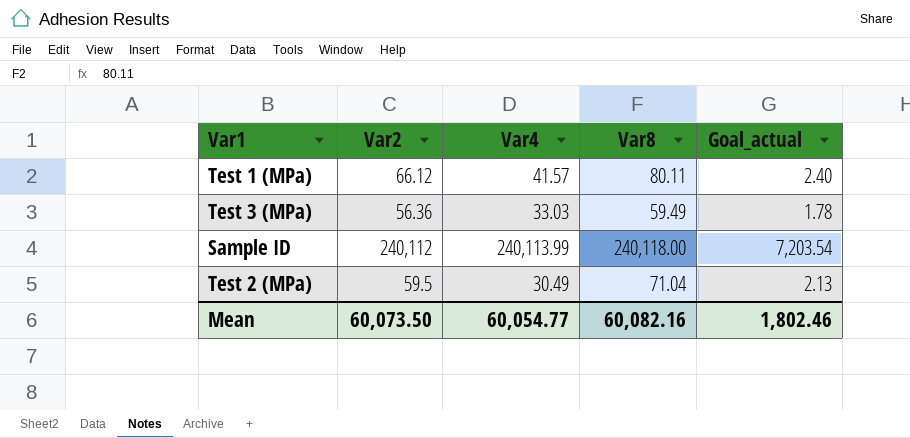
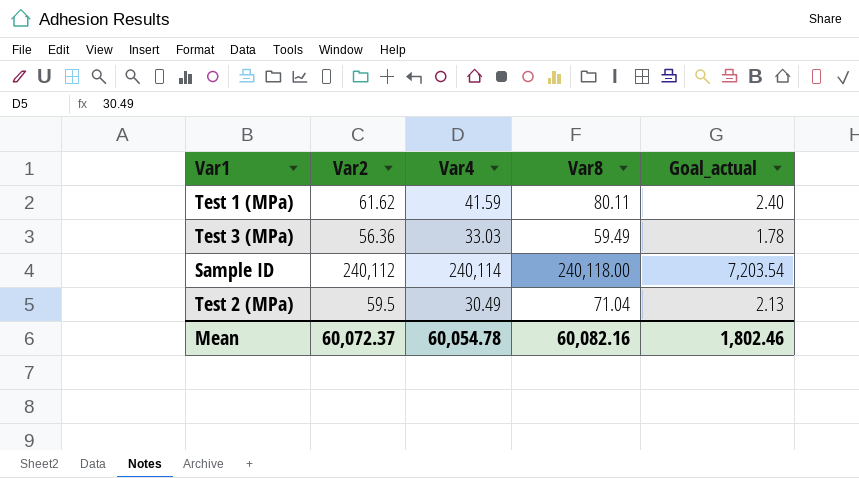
Test 1 (MPa) | Var2: 66.12 -> 61.62
Test 1 (MPa) | Var4: 41.57 -> 41.59
Sample ID | Var4: 240,113.99 -> 240,114
Mean | Var2: 60,073.50 -> 60,072.37
Mean | Var4: 60,054.77 -> 60,054.78

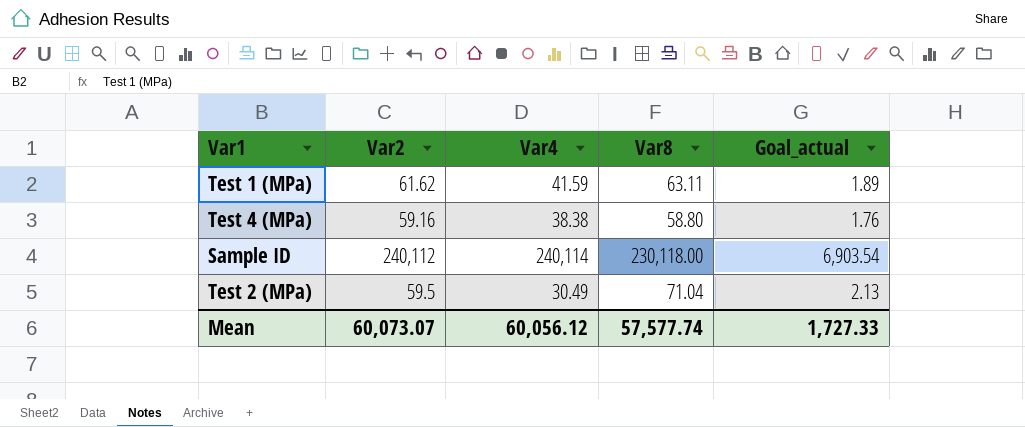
row Test 3 (MPa): 56.36 | 33.03 | 59.49 | 1.78 -> none
Test 1 (MPa) | Var8: 80.11 -> 63.11
Test 1 (MPa) | Goal_actual: 2.40 -> 1.89
row Test 4 (MPa): none -> 59.16 | 38.38 | 58.80 | 1.76
Sample ID | Var8: 240,118.00 -> 230,118.00
Sample ID | Goal_actual: 7,203.54 -> 6,903.54
Mean | Var2: 60,072.37 -> 60,073.07
Mean | Var4: 60,054.78 -> 60,056.12
Mean | Var8: 60,082.16 -> 57,577.74
Mean | Goal_actual: 1,802.46 -> 1,727.33

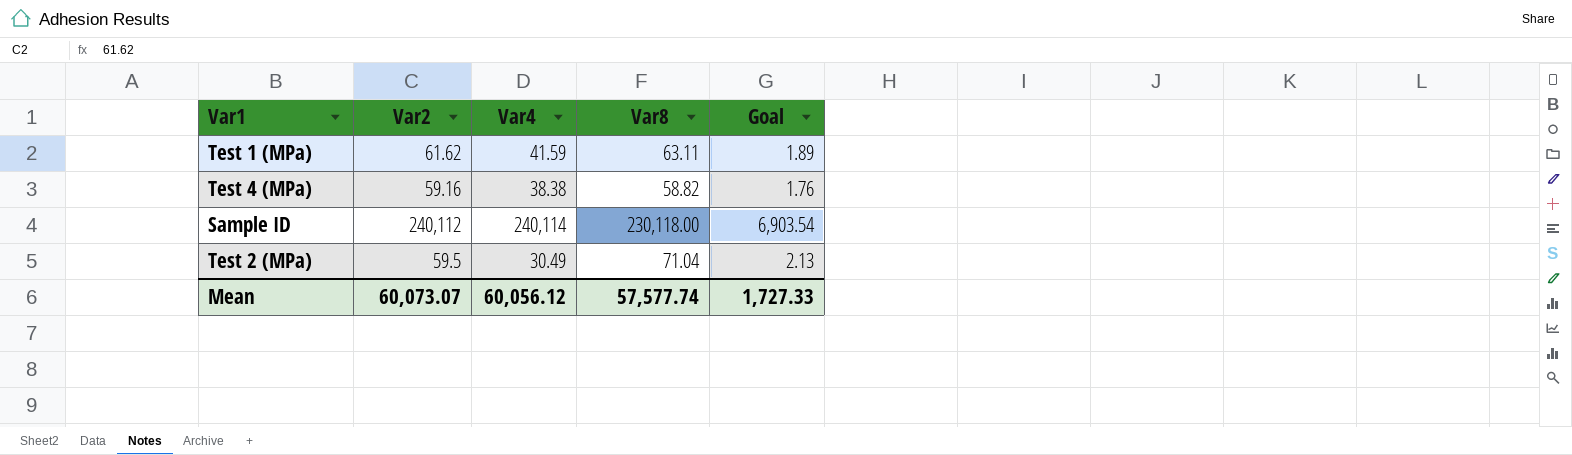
column name: Goal_actual -> Goal
Test 4 (MPa) | Var8: 58.80 -> 58.82

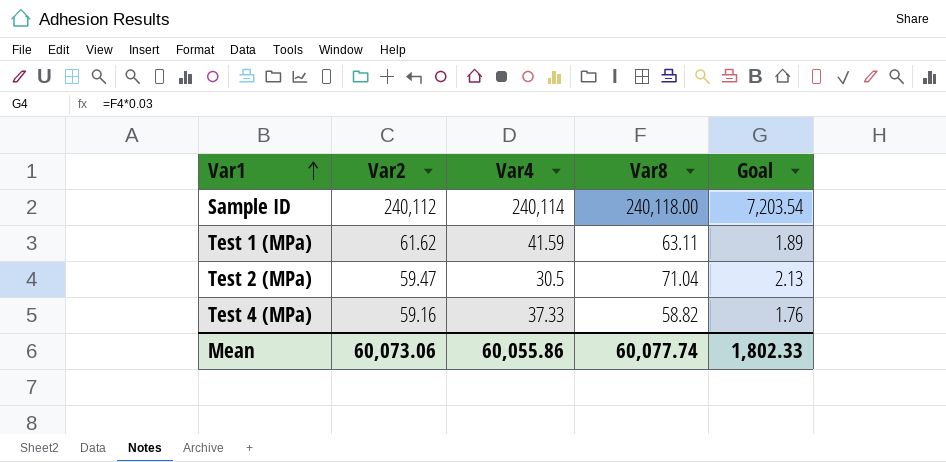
row order: none -> Var1 ascending
Sample ID | Var8: 230,118.00 -> 240,118.00
Sample ID | Goal: 6,903.54 -> 7,203.54
Test 2 (MPa) | Var2: 59.5 -> 59.47
Test 2 (MPa) | Var4: 30.49 -> 30.5
Test 4 (MPa) | Var4: 38.38 -> 37.33
Mean | Var2: 60,073.07 -> 60,073.06
Mean | Var4: 60,056.12 -> 60,055.86
Mean | Var8: 57,577.74 -> 60,077.74
Mean | Goal: 1,727.33 -> 1,802.33

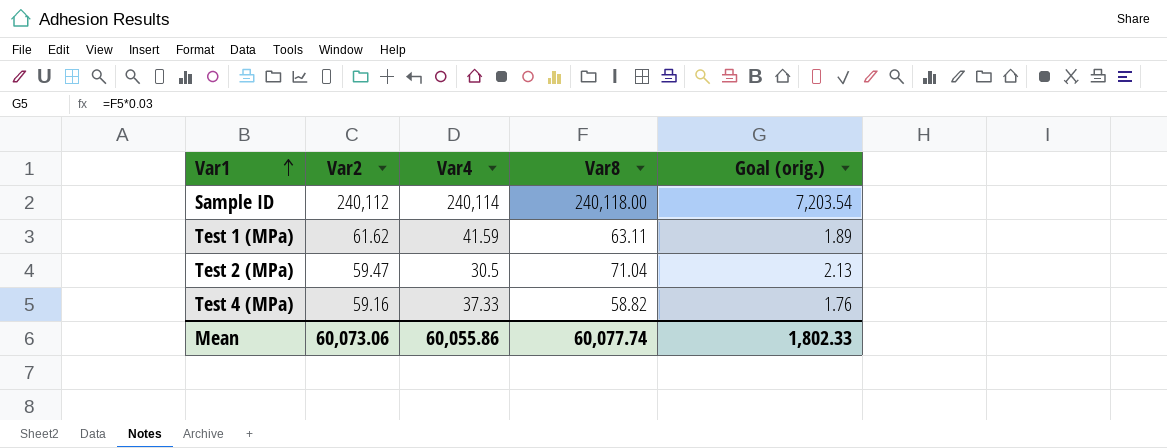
column name: Goal -> Goal (orig.)

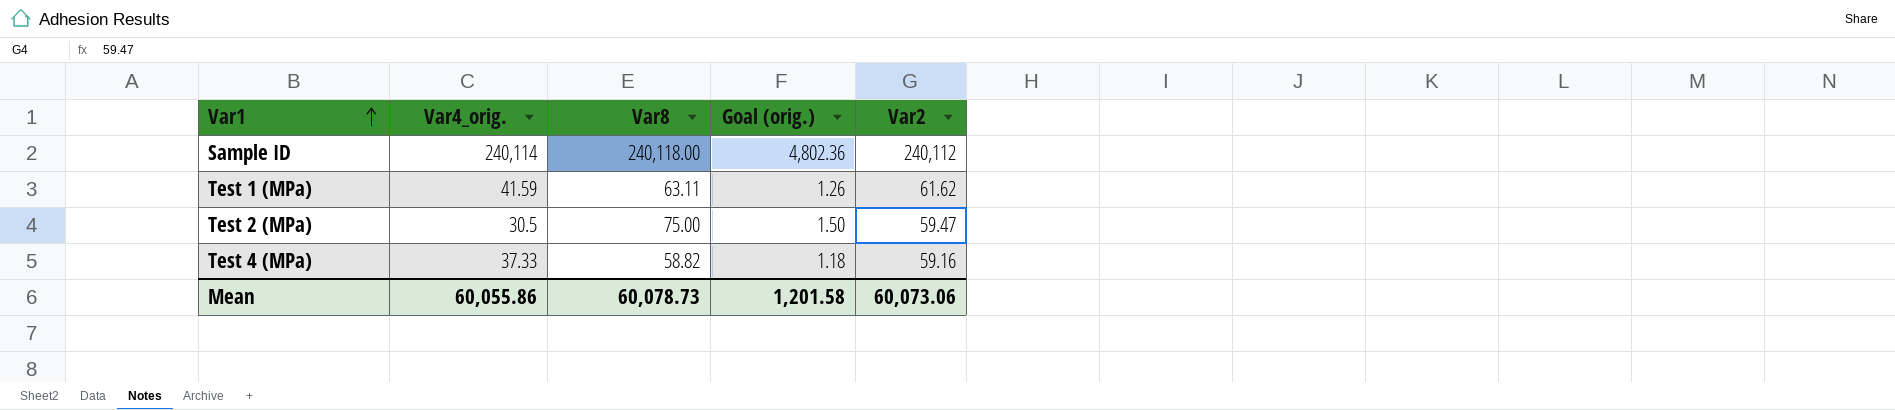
column name: Var4 -> Var4_orig.
column Goal (orig.) | formula: [Var8] * 0.03 -> [Var8] * 0.02
column Var2 | position: 2 -> 5
Test 2 (MPa) | Var8: 71.04 -> 75.00
Mean | Var8: 60,077.74 -> 60,078.73
Mean | Goal (orig.): 1,802.33 -> 1,201.58

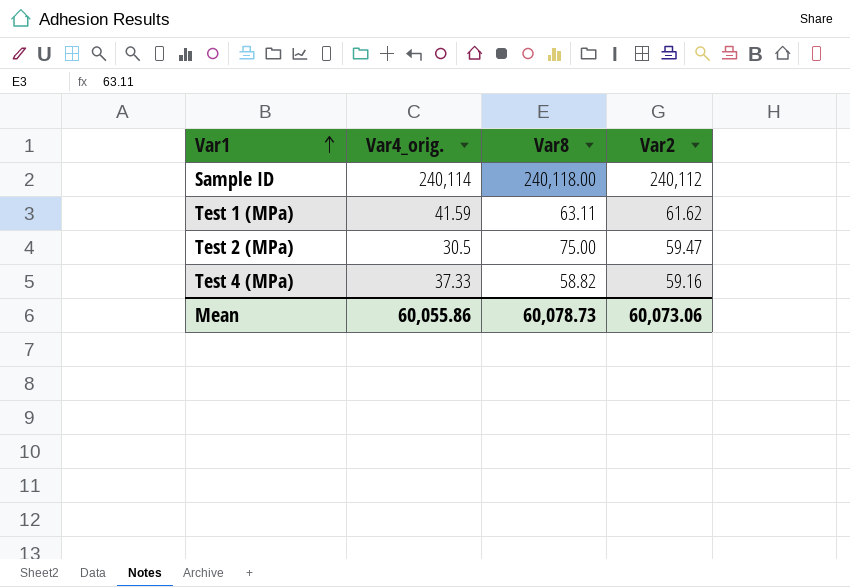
column Goal (orig.) | formula: [Var8] * 0.02 -> none

